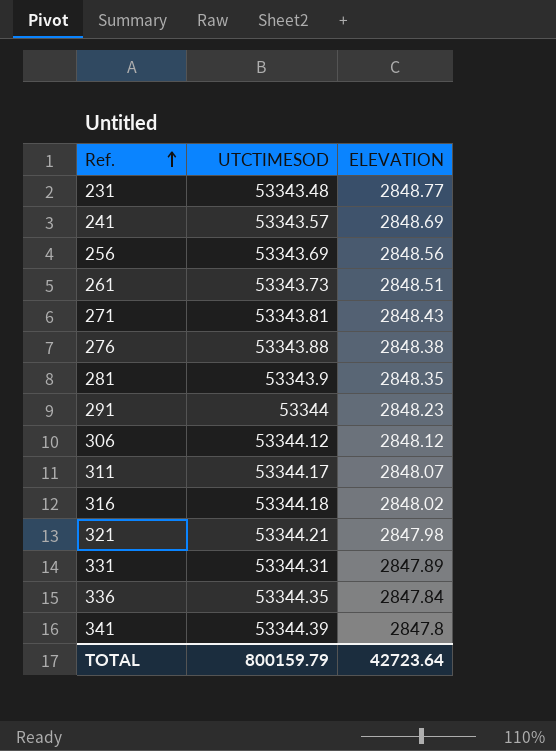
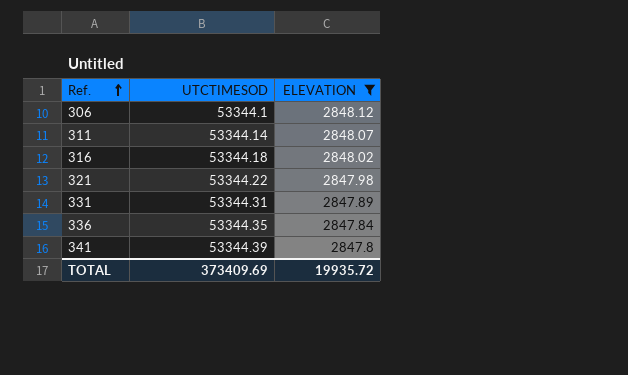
filter: none -> ELEVATION <= 2848.12
306 | UTCTIMESOD: 53344.12 -> 53344.1
311 | UTCTIMESOD: 53344.17 -> 53344.14
321 | UTCTIMESOD: 53344.21 -> 53344.22
TOTAL | UTCTIMESOD: 800159.79 -> 373409.69
TOTAL | ELEVATION: 42723.64 -> 19935.72

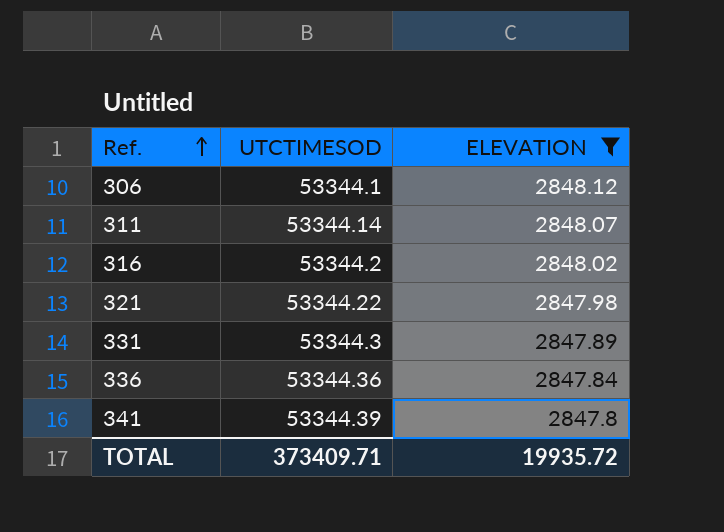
316 | UTCTIMESOD: 53344.18 -> 53344.2
331 | UTCTIMESOD: 53344.31 -> 53344.3
336 | UTCTIMESOD: 53344.35 -> 53344.36
TOTAL | UTCTIMESOD: 373409.69 -> 373409.71

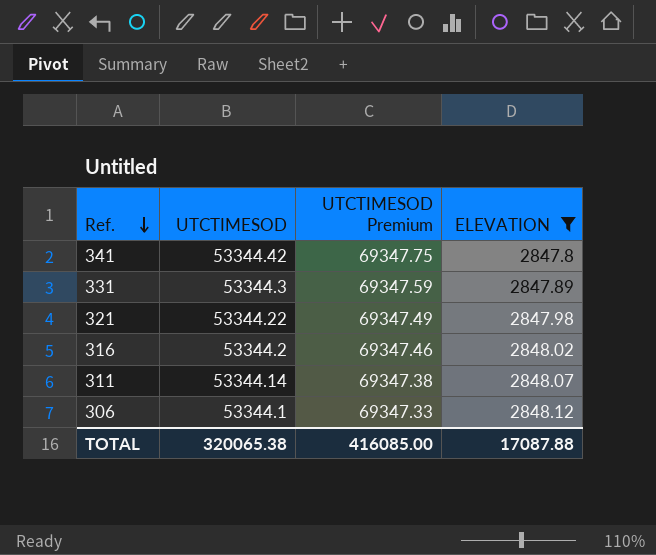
row order: Ref. ascending -> Ref. descending
column UTCTIMESOD Premium | formula: none -> [UTCTIMESOD] * 1.3
row 336: 53344.36 | 2847.84 -> none
341 | UTCTIMESOD: 53344.39 -> 53344.42
TOTAL | UTCTIMESOD: 373409.71 -> 320065.38
TOTAL | ELEVATION: 19935.72 -> 17087.88

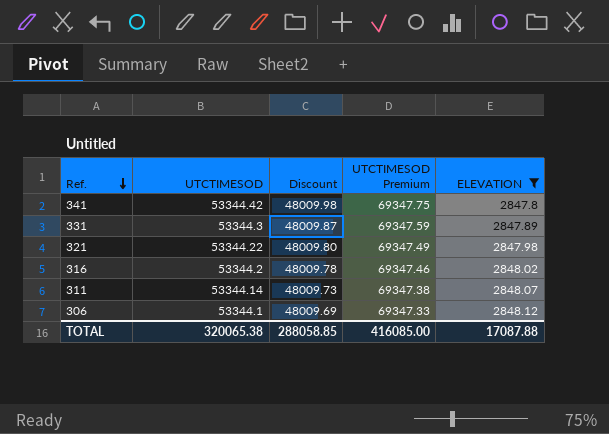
column Discount | formula: none -> [UTCTIMESOD] * 0.9

